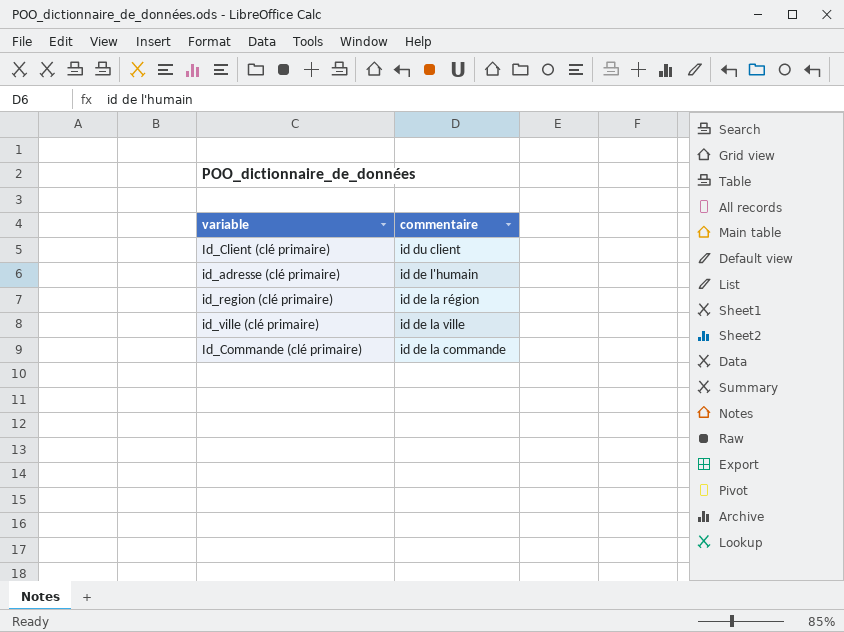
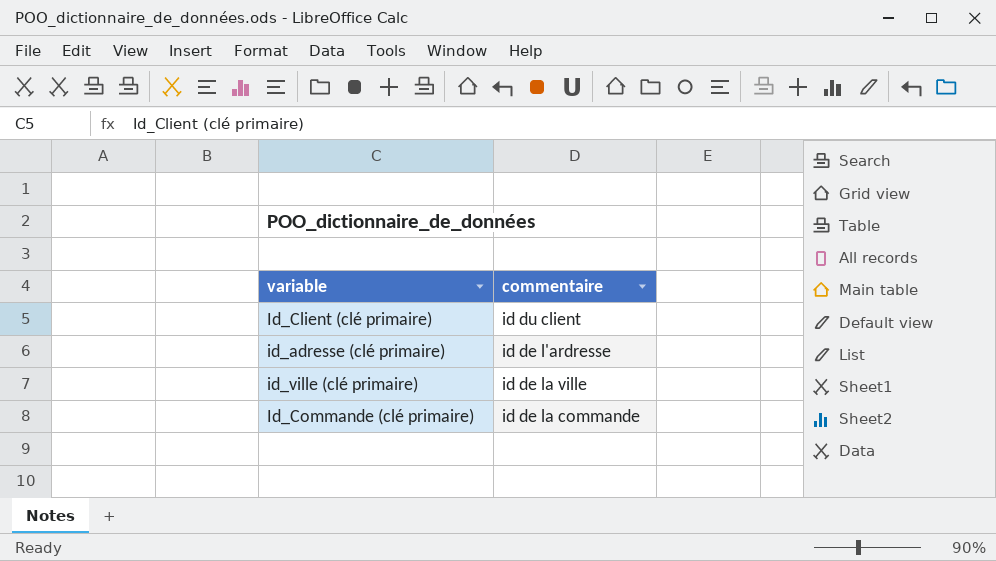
row id_region (clé primaire): id de la région -> none
id_adresse (clé primaire) | commentaire: id de l'humain -> id de l'ardresse

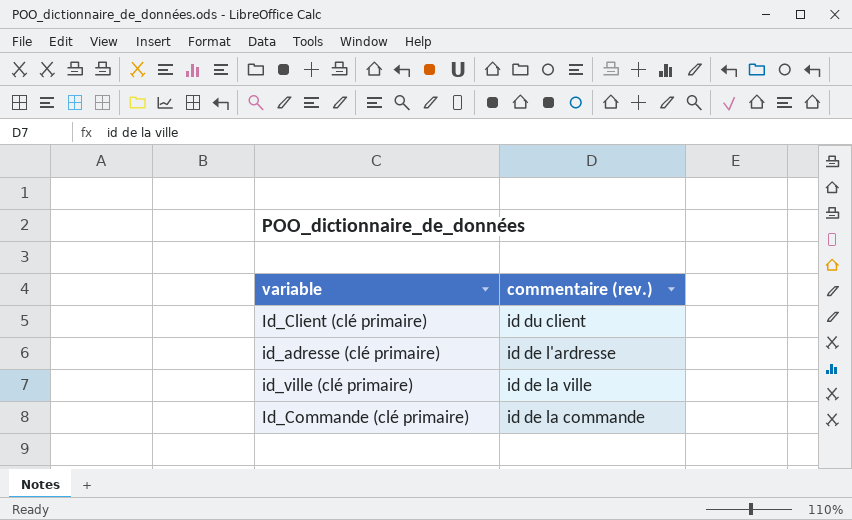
column name: commentaire -> commentaire (rev.)

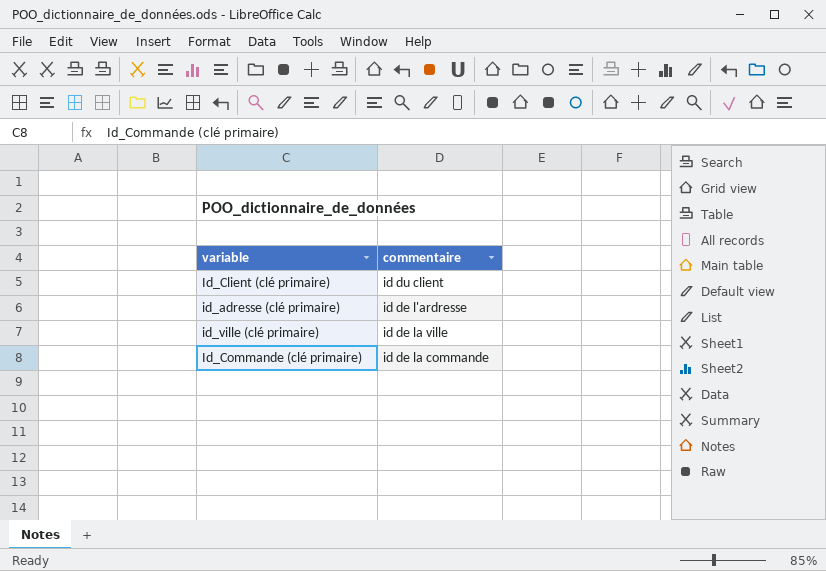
column name: commentaire (rev.) -> commentaire

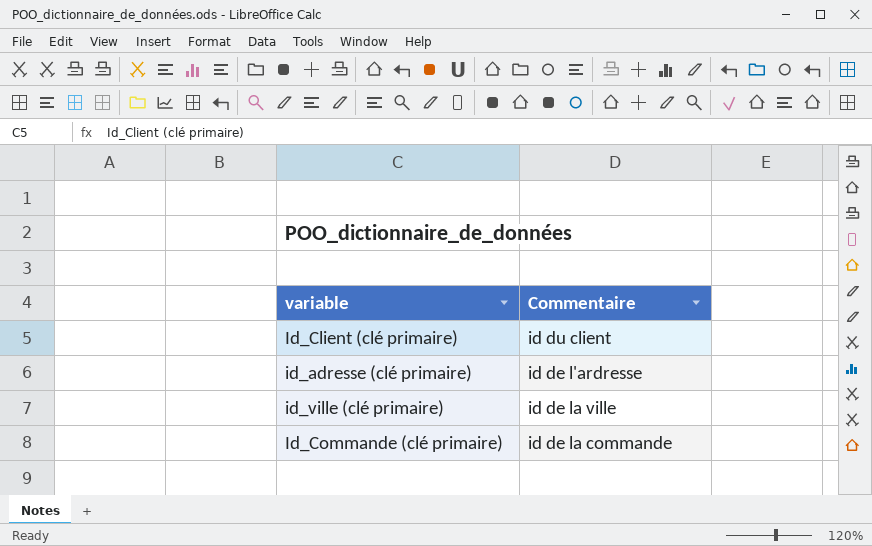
column name: commentaire -> Commentaire

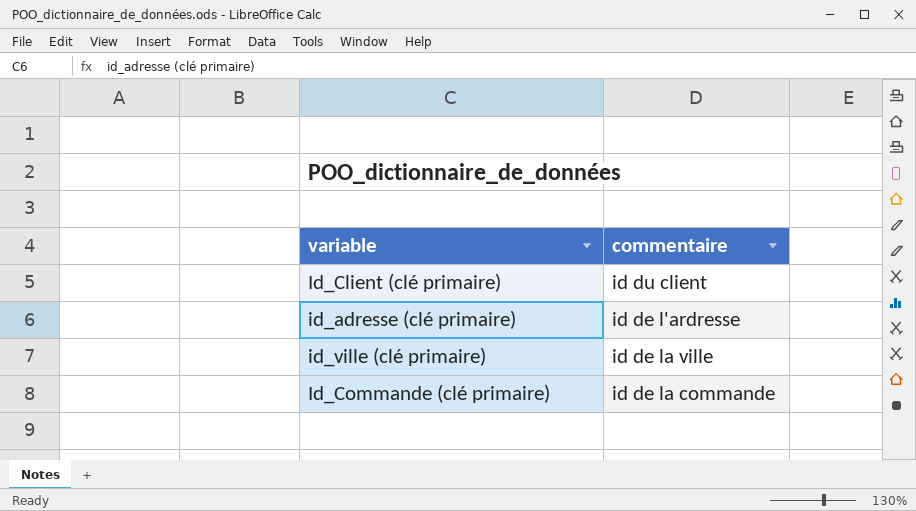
column name: Commentaire -> commentaire

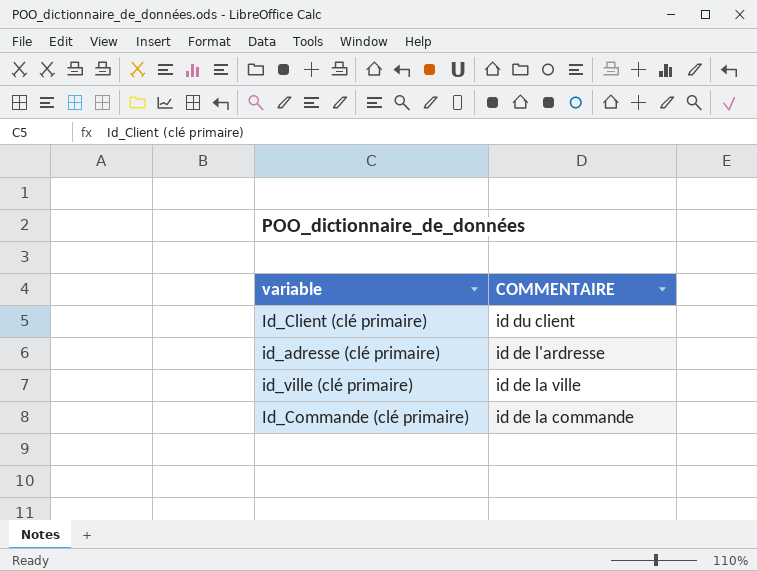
column name: commentaire -> COMMENTAIRE

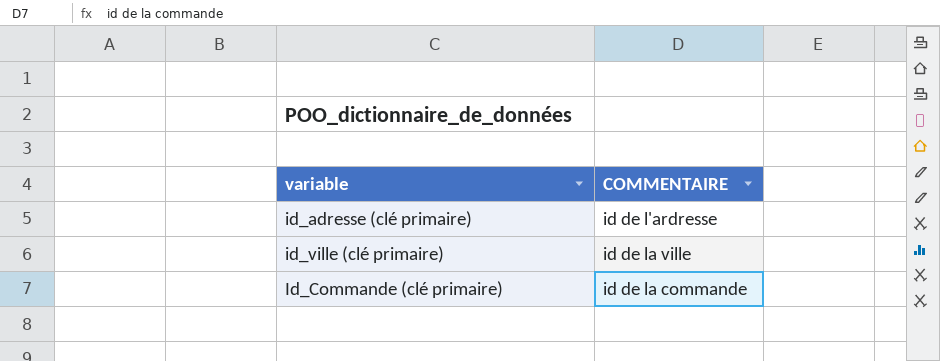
row Id_Client (clé primaire): id du client -> none

